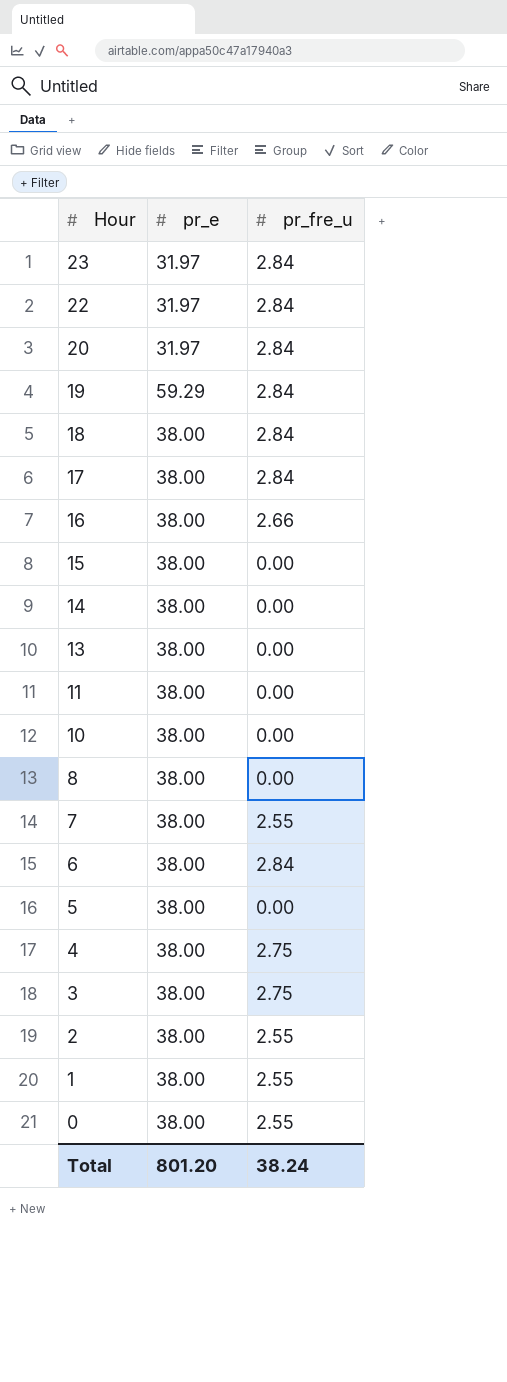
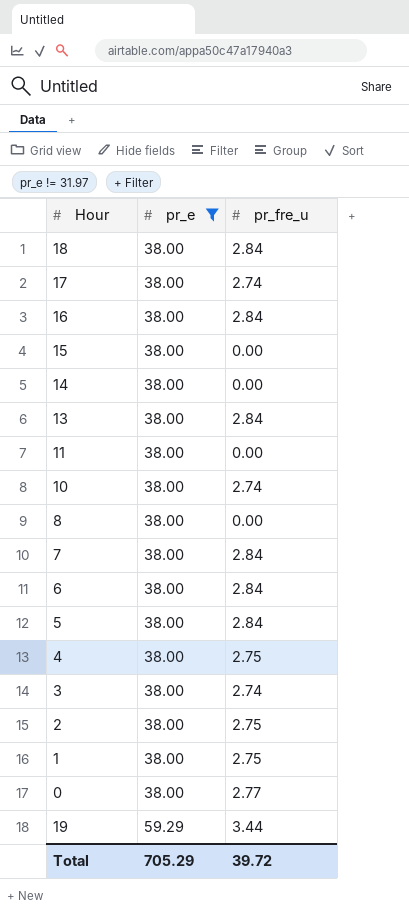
filter: none -> pr_e != 31.97
row order: Hour descending -> pr_e ascending
17 | pr_fre_u: 2.84 -> 2.74
16 | pr_fre_u: 2.66 -> 2.84
13 | pr_fre_u: 0.00 -> 2.84
10 | pr_fre_u: 0.00 -> 2.74
7 | pr_fre_u: 2.55 -> 2.84
5 | pr_fre_u: 0.00 -> 2.84
3 | pr_fre_u: 2.75 -> 2.74
2 | pr_fre_u: 2.55 -> 2.75
1 | pr_fre_u: 2.55 -> 2.75
0 | pr_fre_u: 2.55 -> 2.77
19 | pr_fre_u: 2.84 -> 3.44
Total | pr_e: 801.20 -> 705.29
Total | pr_fre_u: 38.24 -> 39.72

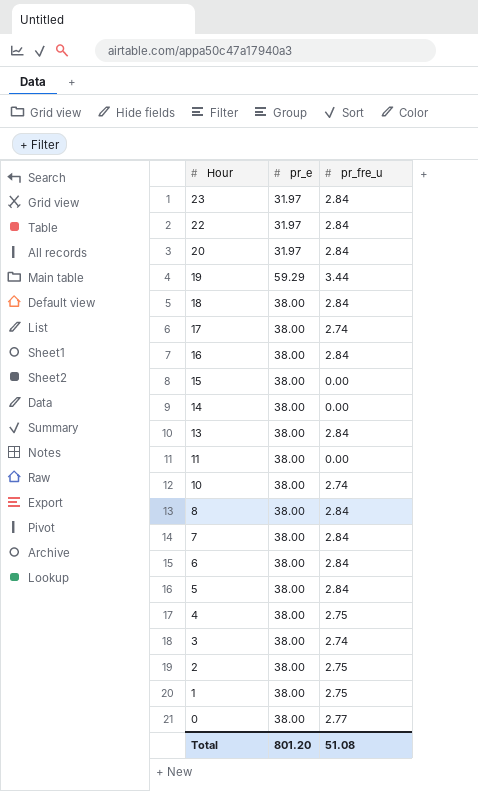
filter: pr_e != 31.97 -> none
row order: pr_e ascending -> Hour descending
8 | pr_fre_u: 0.00 -> 2.84
Total | pr_e: 705.29 -> 801.20
Total | pr_fre_u: 39.72 -> 51.08

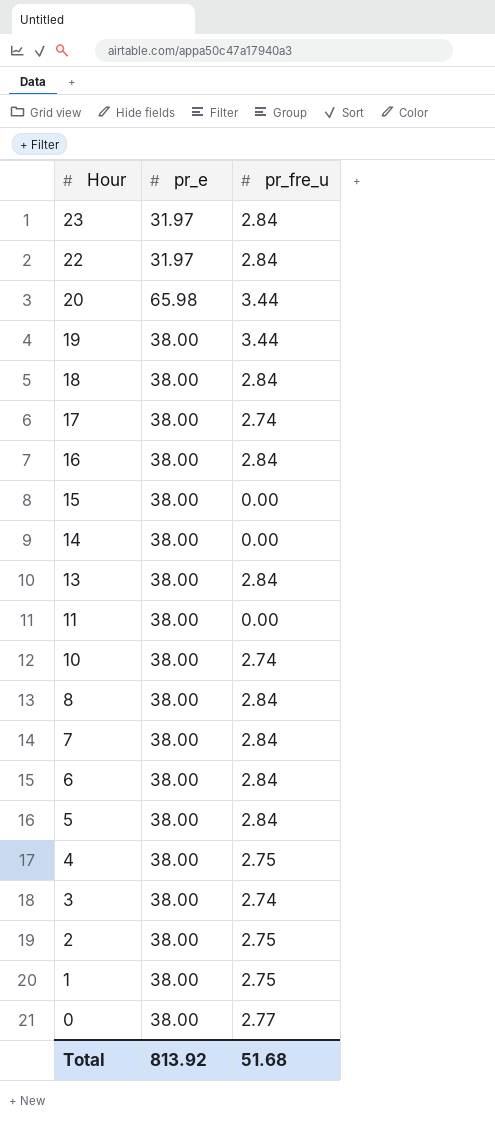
20 | pr_e: 31.97 -> 65.98
20 | pr_fre_u: 2.84 -> 3.44
19 | pr_e: 59.29 -> 38.00
Total | pr_e: 801.20 -> 813.92
Total | pr_fre_u: 51.08 -> 51.68

